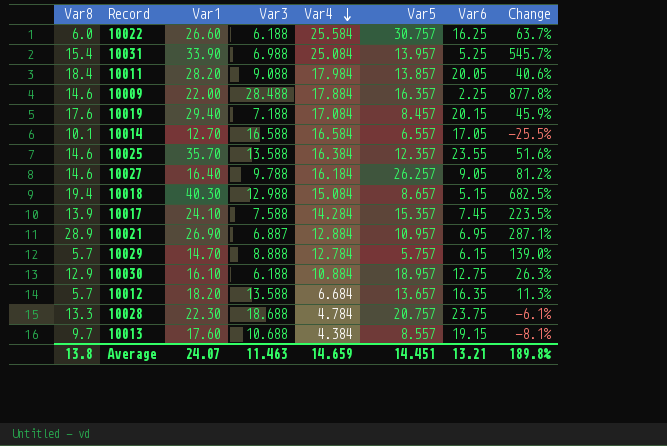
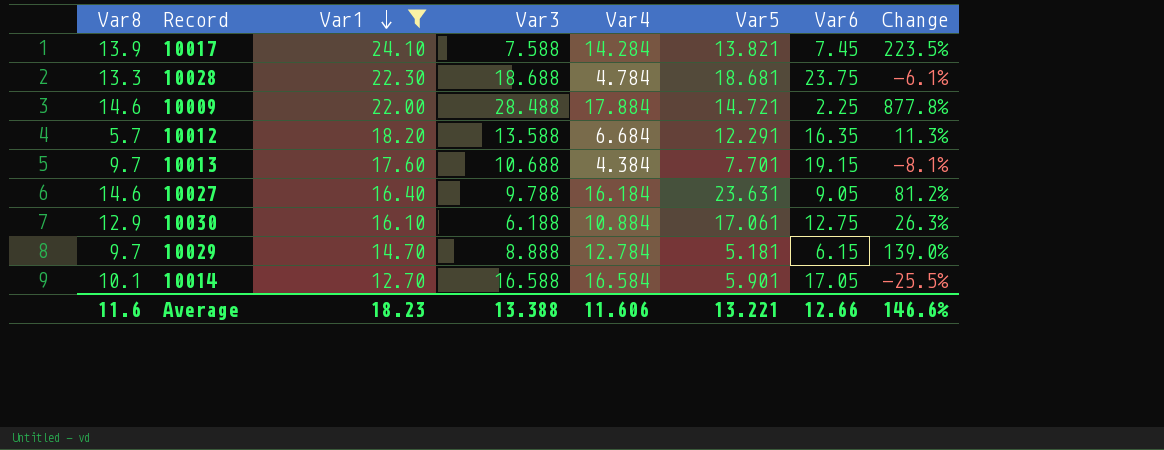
filter: none -> Var1 <= 24.10
row order: Var4 descending -> Var1 descending
10017 | Var5: 15.357 -> 13.821
10028 | Var5: 20.757 -> 18.681
10009 | Var5: 16.357 -> 14.721
10012 | Var5: 13.657 -> 12.291
10013 | Var5: 8.557 -> 7.701
10027 | Var5: 26.257 -> 23.631
10030 | Var5: 18.957 -> 17.061
10029 | Var8: 5.7 -> 9.7
10029 | Var5: 5.757 -> 5.181
10014 | Var5: 6.557 -> 5.901
Average | Var8: 13.8 -> 11.6
Average | Var1: 24.07 -> 18.23
Average | Var3: 11.463 -> 13.388
Average | Var4: 14.659 -> 11.606
Average | Var5: 14.451 -> 13.221
Average | Var6: 13.21 -> 12.66
Average | Change: 189.8% -> 146.6%

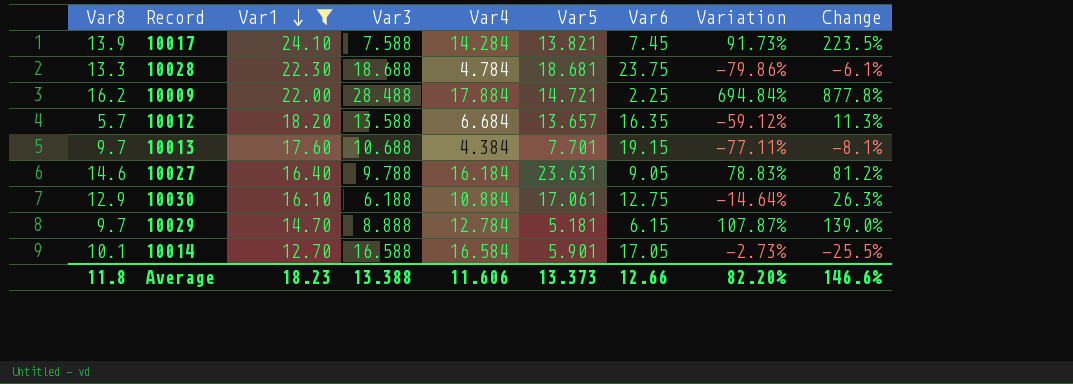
column Variation | formula: none -> ([Var4] - [Var6]) / [Var6]
10009 | Var8: 14.6 -> 16.2
10012 | Var5: 12.291 -> 13.657
Average | Var8: 11.6 -> 11.8
Average | Var5: 13.221 -> 13.373

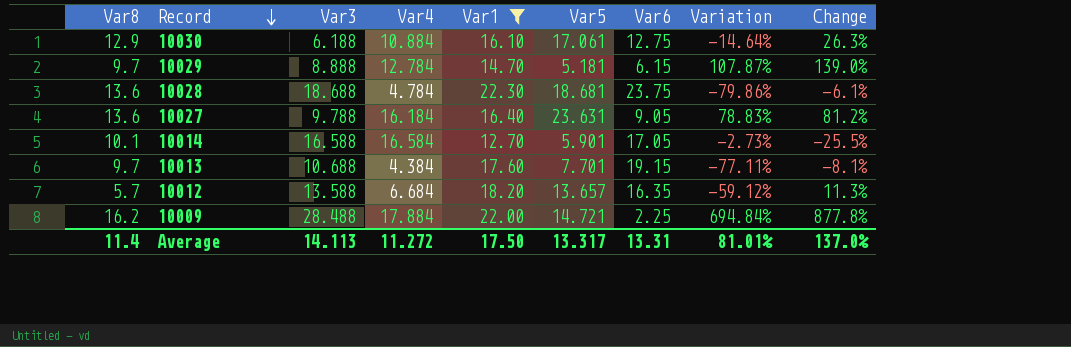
row order: Var1 descending -> Record descending
column Var1 | position: 3 -> 5
row 10017: 13.9 | 24.10 | 7.588 | 14.284 | 13.821 | 7.45 | 91.73% | 223.5% -> none
10028 | Var8: 13.3 -> 13.6
10027 | Var8: 14.6 -> 13.6
Average | Var8: 11.8 -> 11.4
Average | Var3: 13.388 -> 14.113
Average | Var4: 11.606 -> 11.272
Average | Var1: 18.23 -> 17.50
Average | Var5: 13.373 -> 13.317
Average | Var6: 12.66 -> 13.31
Average | Variation: 82.20% -> 81.01%
Average | Change: 146.6% -> 137.0%

